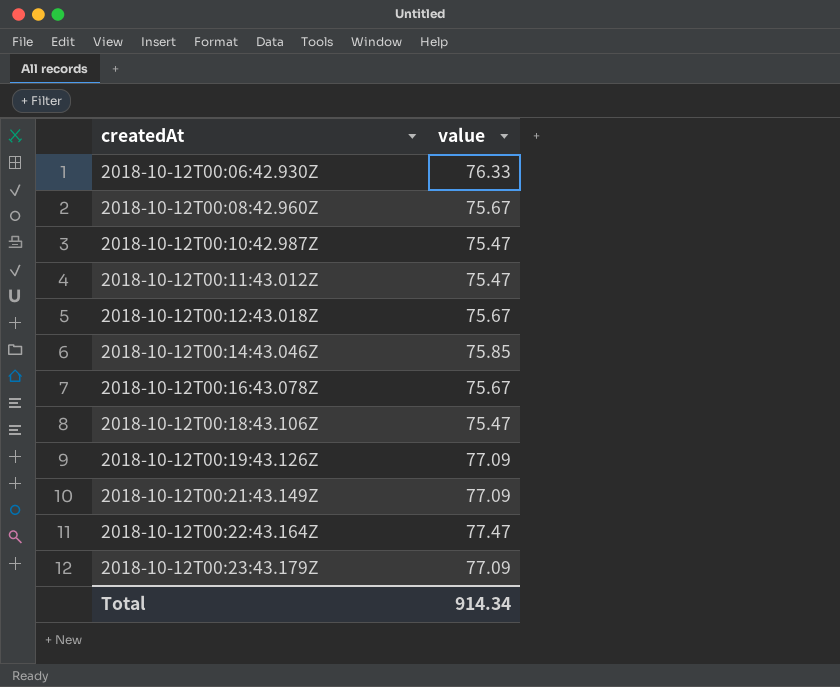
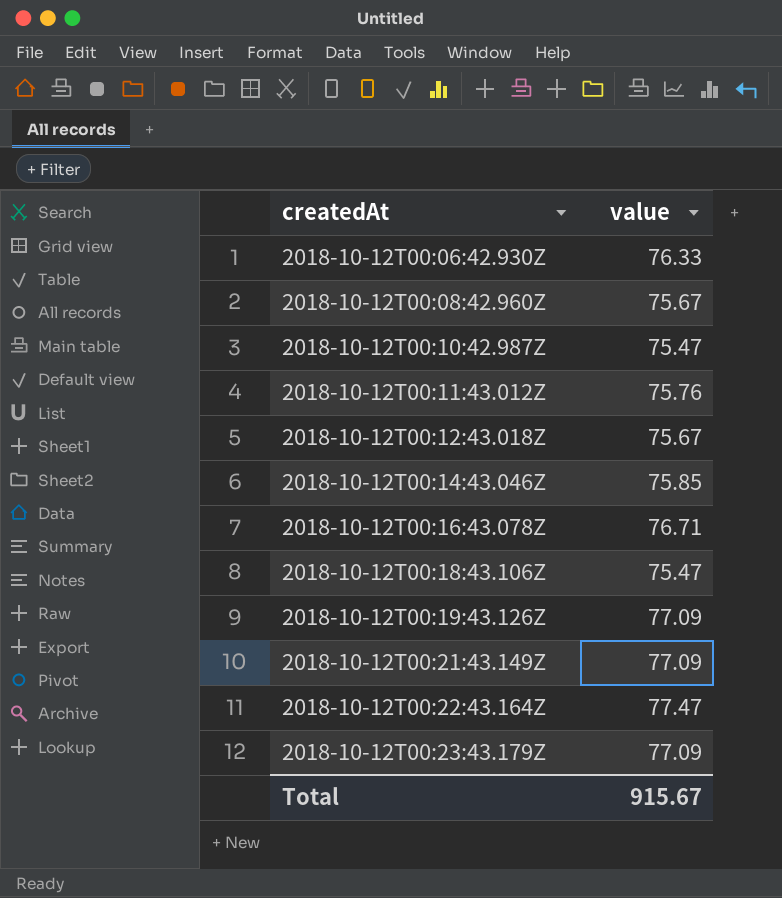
2018-10-12T00:11:43.012Z | value: 75.47 -> 75.76
2018-10-12T00:16:43.078Z | value: 75.67 -> 76.71
Total | value: 914.34 -> 915.67

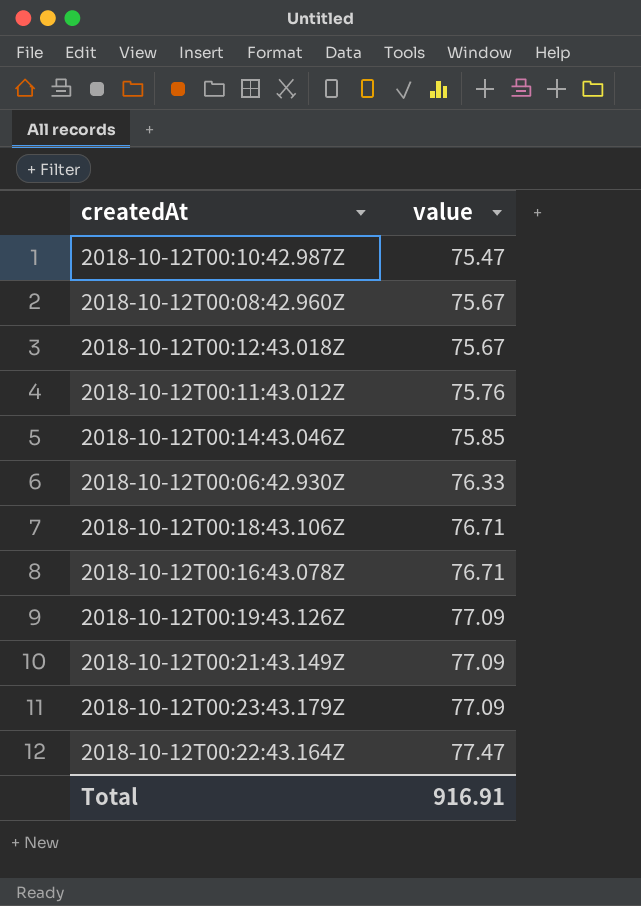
row order: createdAt ascending -> value ascending
2018-10-12T00:18:43.106Z | value: 75.47 -> 76.71
Total | value: 915.67 -> 916.91

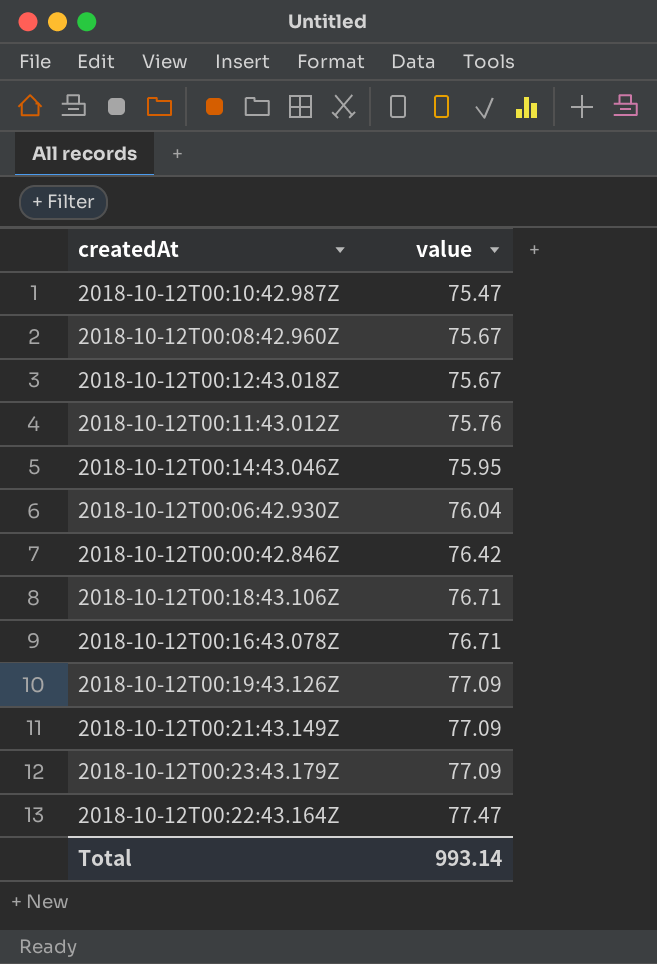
2018-10-12T00:14:43.046Z | value: 75.85 -> 75.95
2018-10-12T00:06:42.930Z | value: 76.33 -> 76.04
row 2018-10-12T00:00:42.846Z: none -> 76.42
Total | value: 916.91 -> 993.14

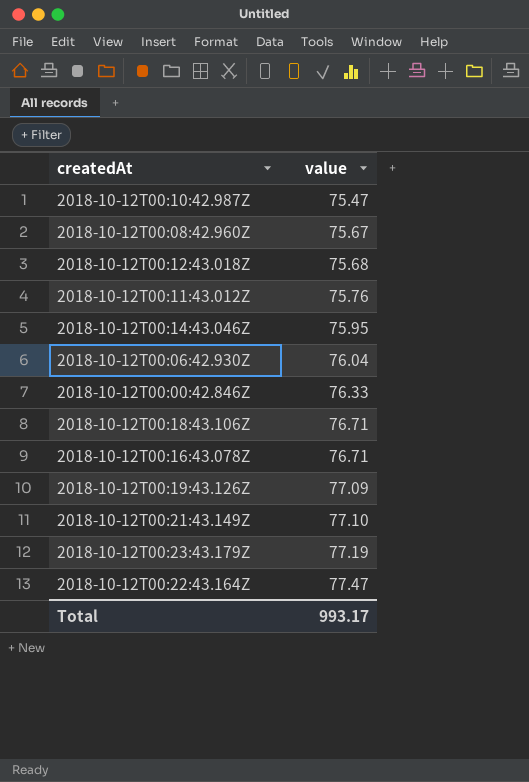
2018-10-12T00:12:43.018Z | value: 75.67 -> 75.68
2018-10-12T00:00:42.846Z | value: 76.42 -> 76.33
2018-10-12T00:21:43.149Z | value: 77.09 -> 77.10
2018-10-12T00:23:43.179Z | value: 77.09 -> 77.19
Total | value: 993.14 -> 993.17

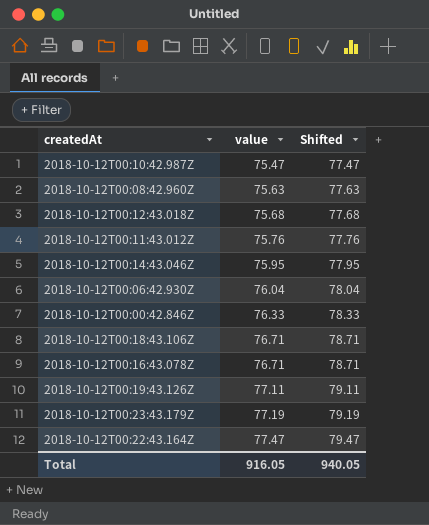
column Shifted | formula: none -> [value] + 2
row 2018-10-12T00:21:43.149Z: 77.10 -> none
2018-10-12T00:08:42.960Z | value: 75.67 -> 75.63
2018-10-12T00:19:43.126Z | value: 77.09 -> 77.11
Total | value: 993.17 -> 916.05

